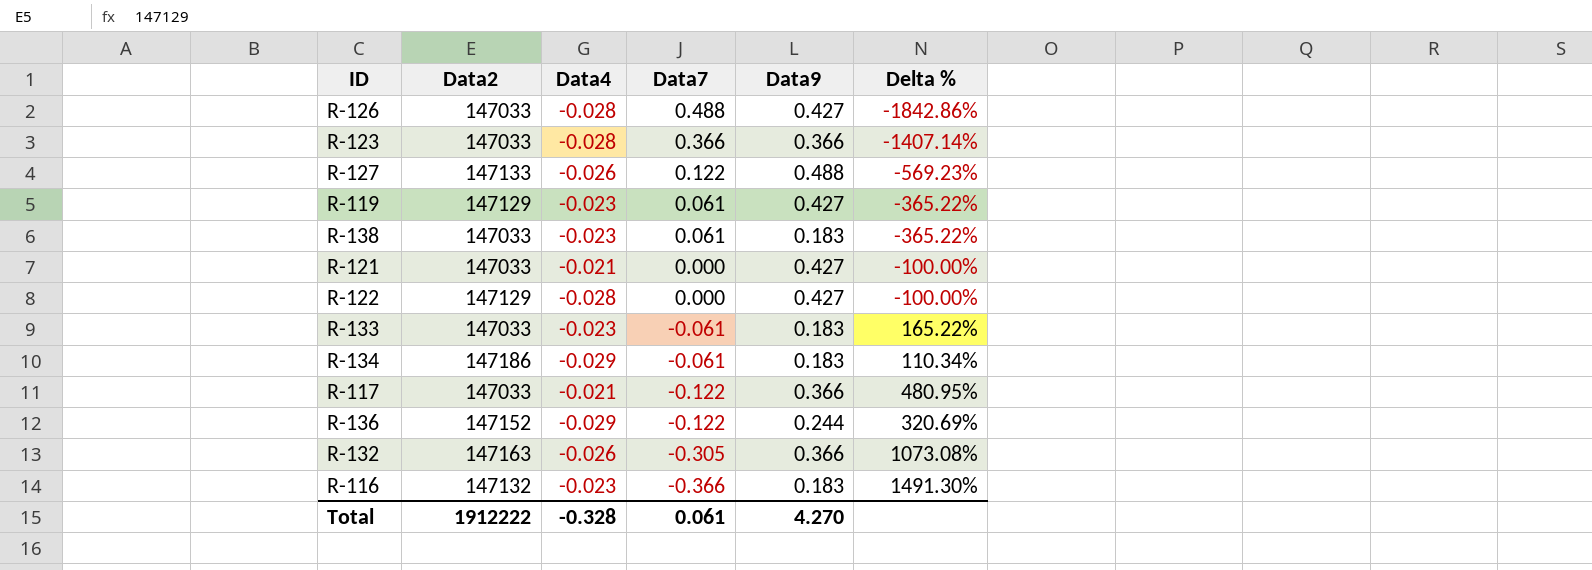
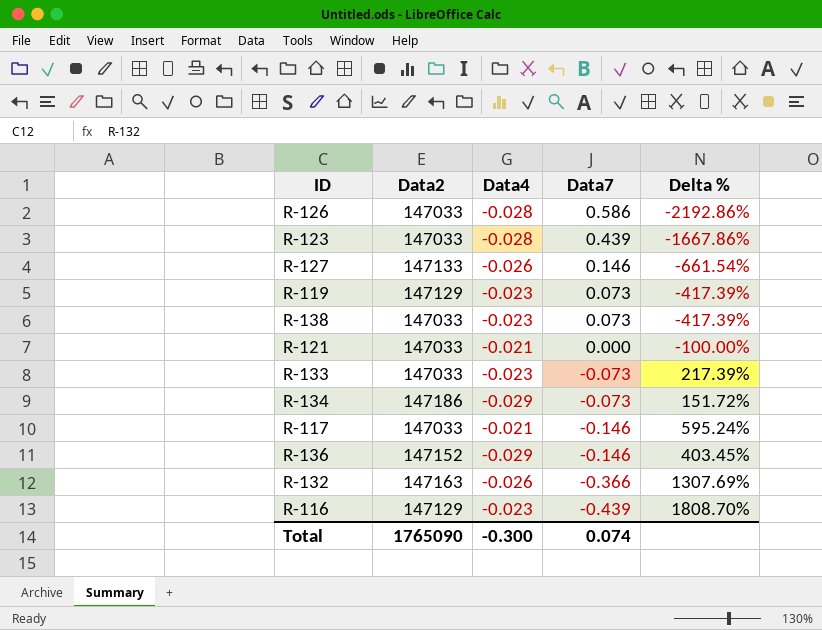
column Data9 | position: 5 -> none
row R-122: 147129 | -0.028 | 0.000 | 0.427 | -100.00% -> none
R-126 | Data7: 0.488 -> 0.586
R-126 | Delta %: -1842.86% -> -2192.86%
R-123 | Data7: 0.366 -> 0.439
R-123 | Delta %: -1407.14% -> -1667.86%
R-127 | Data7: 0.122 -> 0.146
R-127 | Delta %: -569.23% -> -661.54%
R-119 | Data7: 0.061 -> 0.073
R-119 | Delta %: -365.22% -> -417.39%
R-138 | Data7: 0.061 -> 0.073
R-138 | Delta %: -365.22% -> -417.39%
R-133 | Data7: -0.061 -> -0.073
R-133 | Delta %: 165.22% -> 217.39%
R-134 | Data7: -0.061 -> -0.073
R-134 | Delta %: 110.34% -> 151.72%
R-117 | Data7: -0.122 -> -0.146
R-117 | Delta %: 480.95% -> 595.24%
R-136 | Data7: -0.122 -> -0.146
R-136 | Delta %: 320.69% -> 403.45%
R-132 | Data7: -0.305 -> -0.366
R-132 | Delta %: 1073.08% -> 1307.69%
R-116 | Data2: 147132 -> 147129
R-116 | Data7: -0.366 -> -0.439
R-116 | Delta %: 1491.30% -> 1808.70%
Total | Data2: 1912222 -> 1765090
Total | Data4: -0.328 -> -0.300
Total | Data7: 0.061 -> 0.074

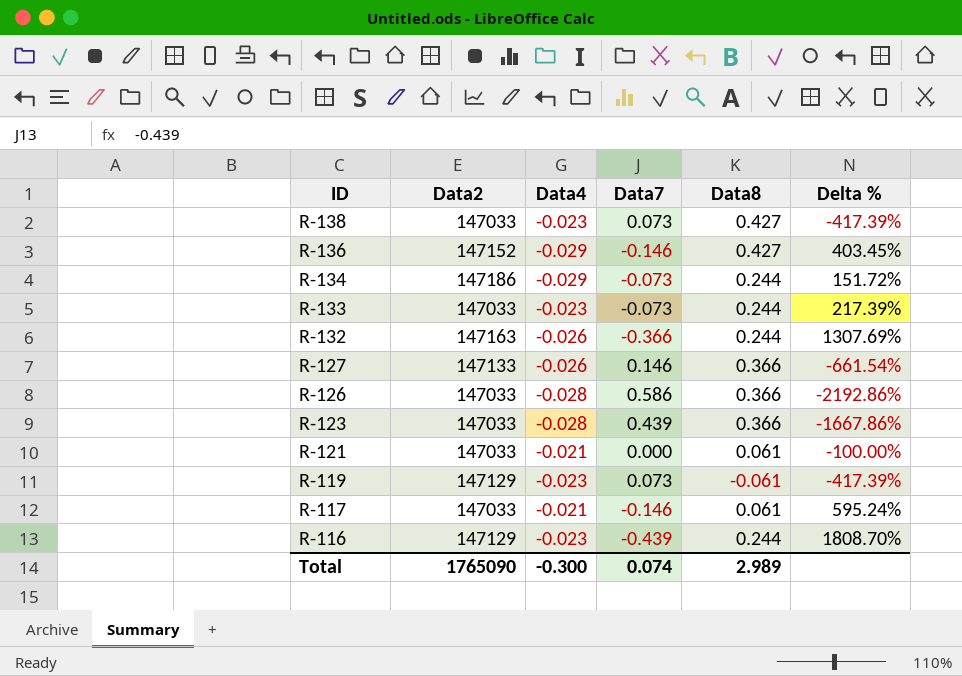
row order: Data7 descending -> ID descending
column Data8 | position: none -> 5

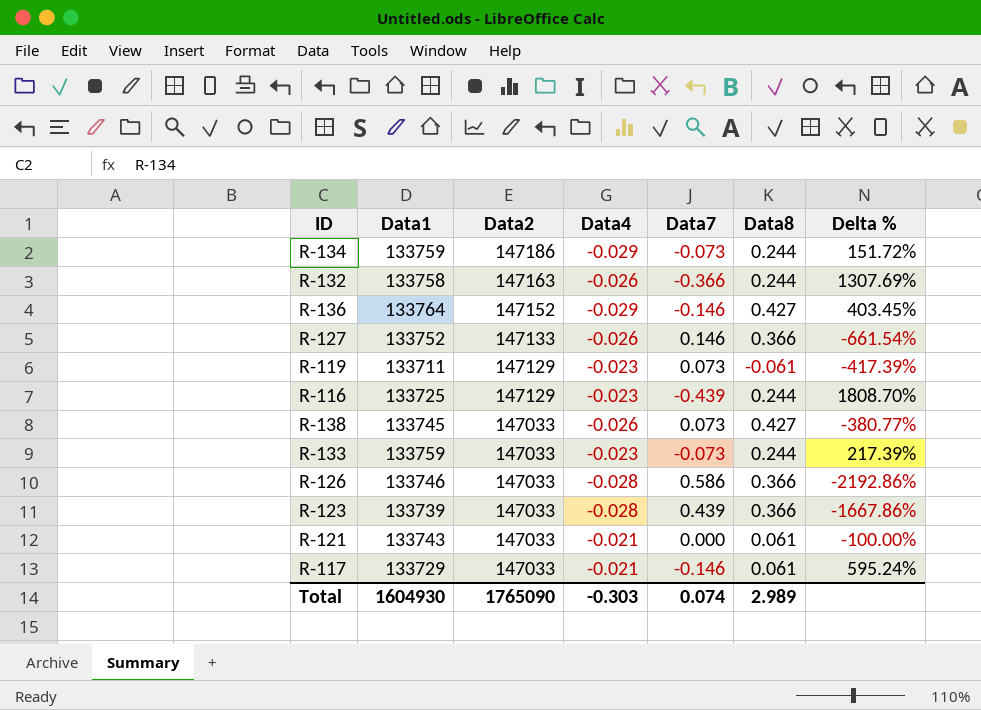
row order: ID descending -> Data2 descending
column Data1 | position: none -> 2
R-138 | Data4: -0.023 -> -0.026
R-138 | Delta %: -417.39% -> -380.77%
Total | Data4: -0.300 -> -0.303

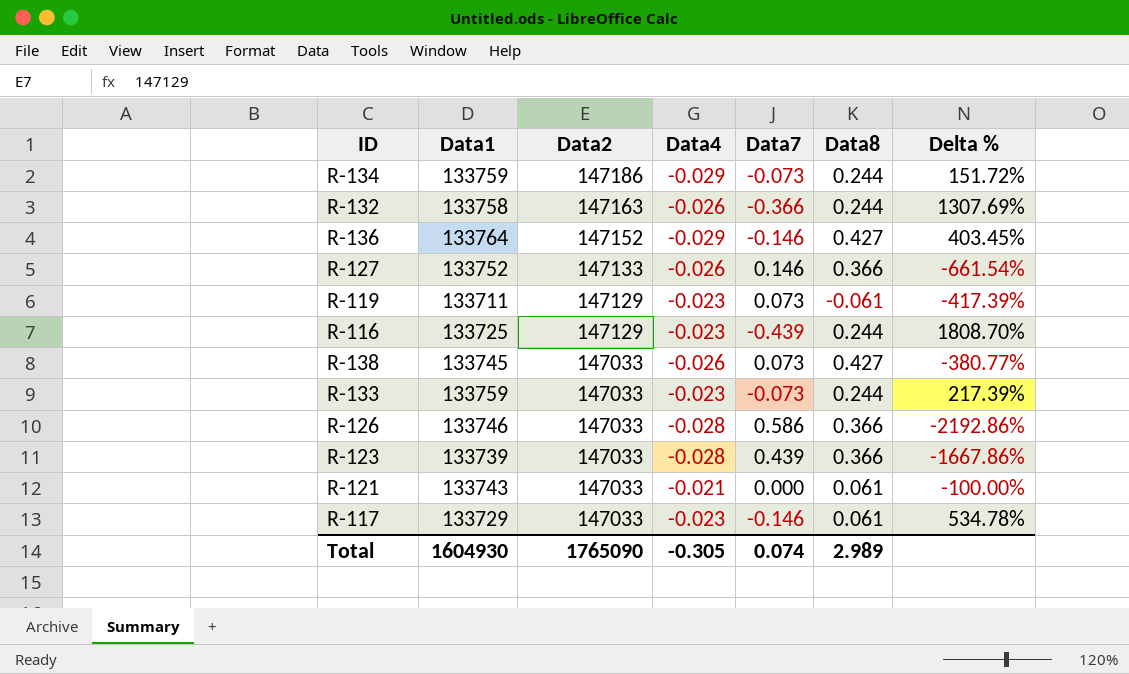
R-117 | Data4: -0.021 -> -0.023
R-117 | Delta %: 595.24% -> 534.78%
Total | Data4: -0.303 -> -0.305

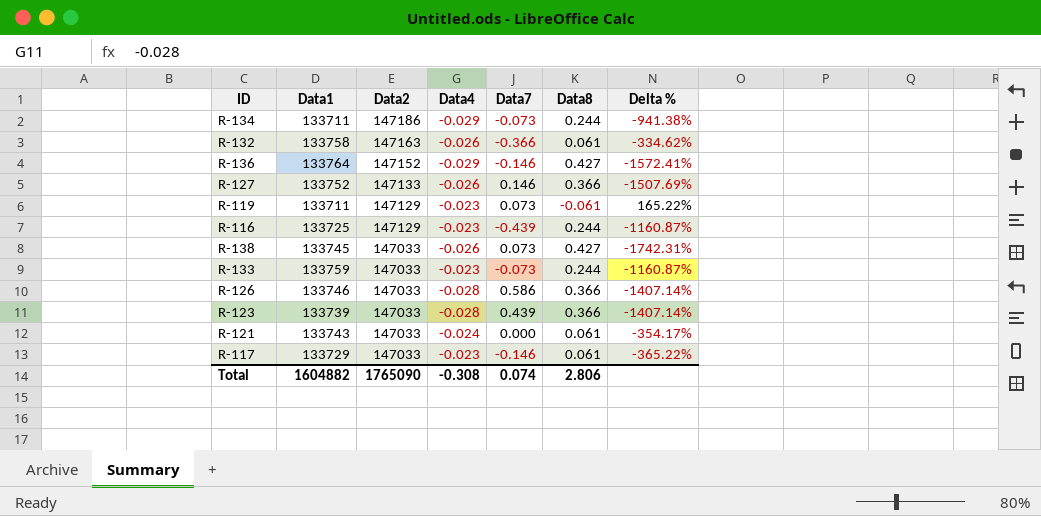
column Delta % | formula: ([Data7] - [Data4]) / [Data4] -> ([Data8] - [Data4]) / [Data4]
R-134 | Data1: 133759 -> 133711
R-132 | Data8: 0.244 -> 0.061
R-121 | Data4: -0.021 -> -0.024
Total | Data1: 1604930 -> 1604882
Total | Data4: -0.305 -> -0.308
Total | Data8: 2.989 -> 2.806

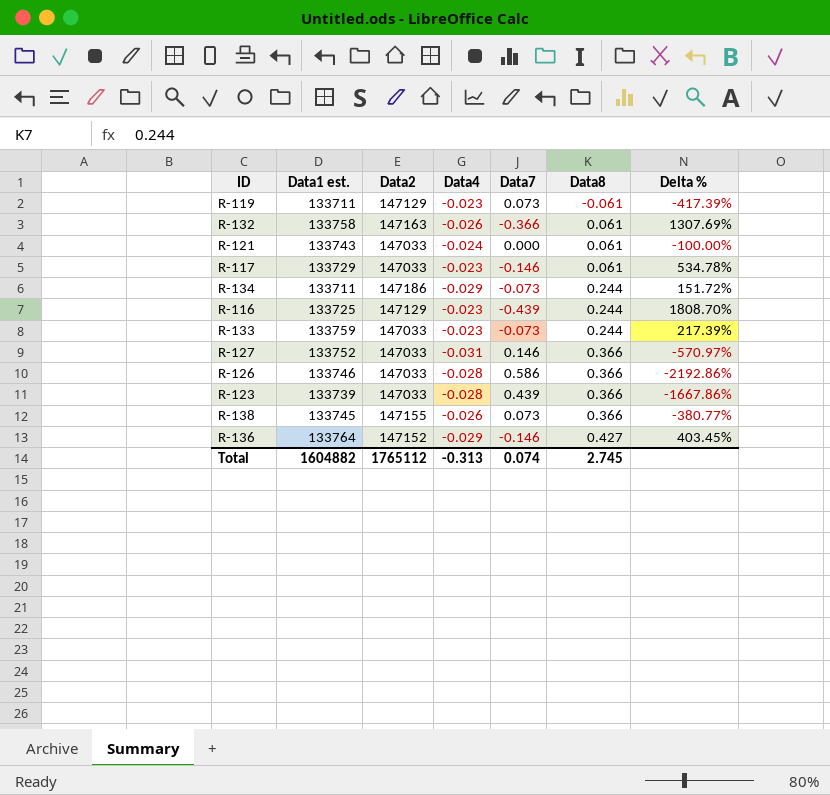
row order: Data2 descending -> Data8 ascending
column name: Data1 -> Data1 est.
column Delta % | formula: ([Data8] - [Data4]) / [Data4] -> ([Data7] - [Data4]) / [Data4]
R-127 | Data2: 147133 -> 147033
R-127 | Data4: -0.026 -> -0.031
R-138 | Data2: 147033 -> 147155
R-138 | Data8: 0.427 -> 0.366
Total | Data2: 1765090 -> 1765112
Total | Data4: -0.308 -> -0.313
Total | Data8: 2.806 -> 2.745

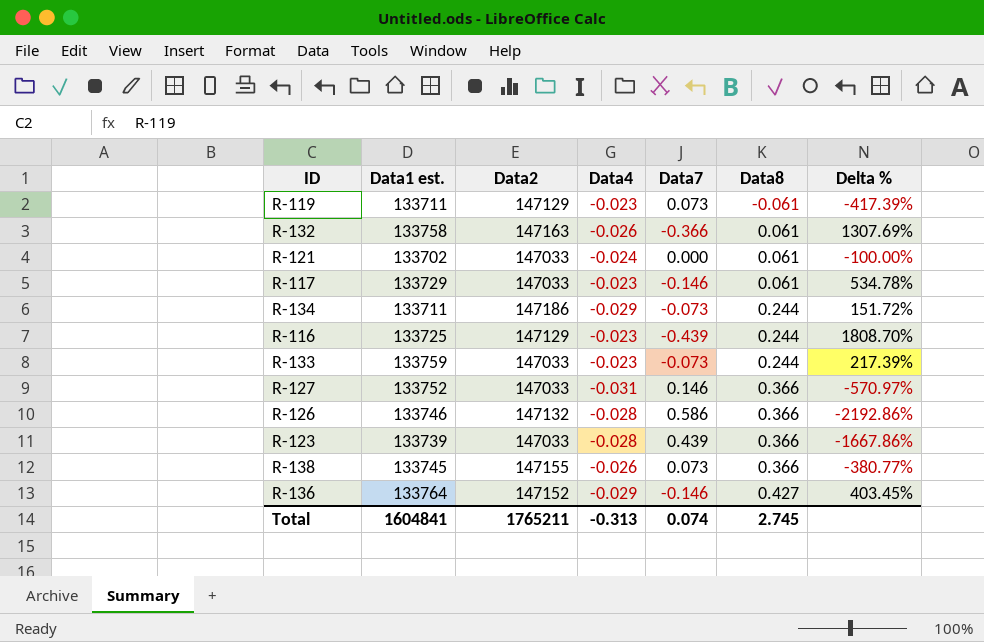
R-121 | Data1 est.: 133743 -> 133702
R-126 | Data2: 147033 -> 147132
Total | Data1 est.: 1604882 -> 1604841
Total | Data2: 1765112 -> 1765211

